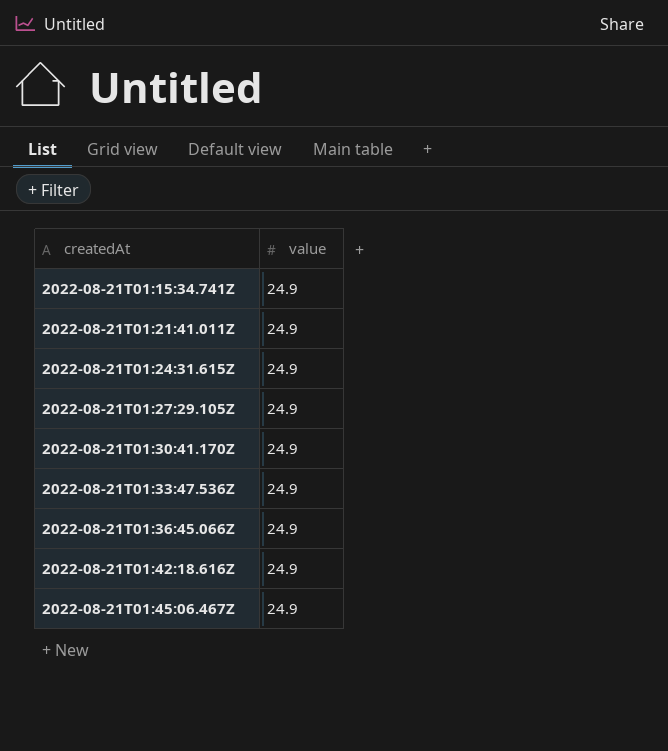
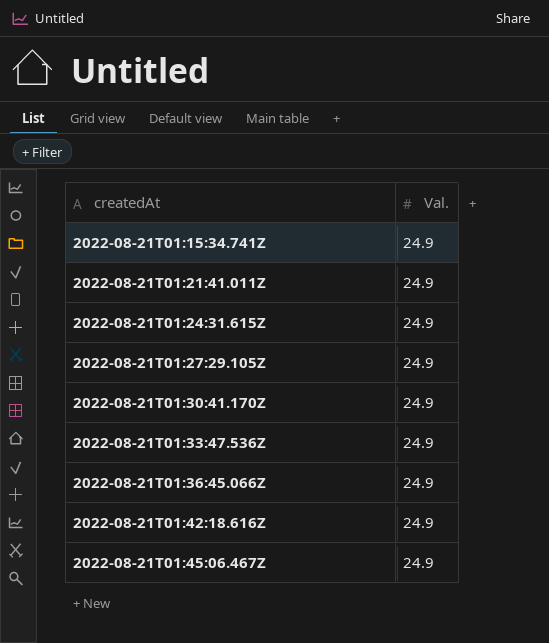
column name: value -> Val.

